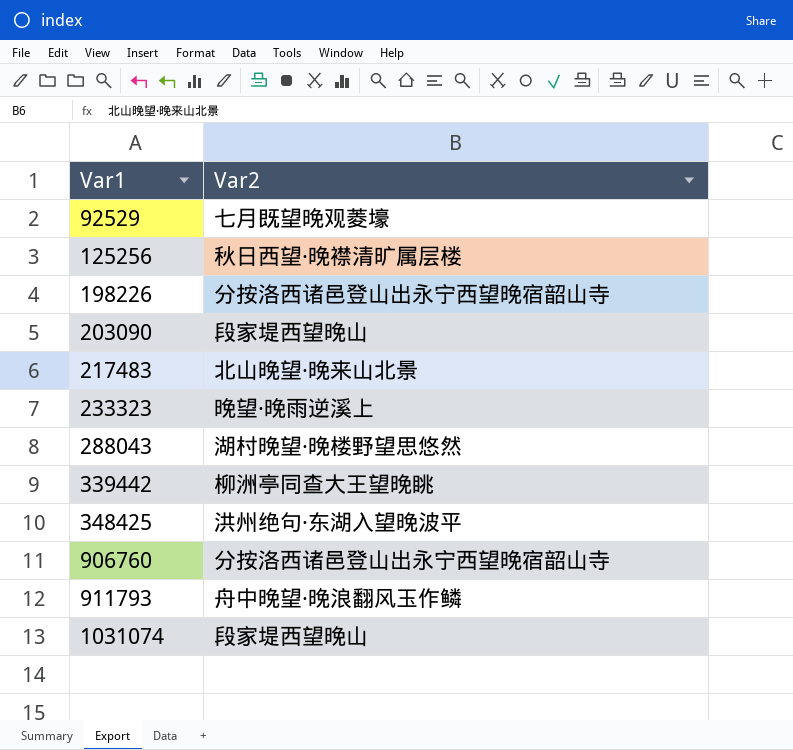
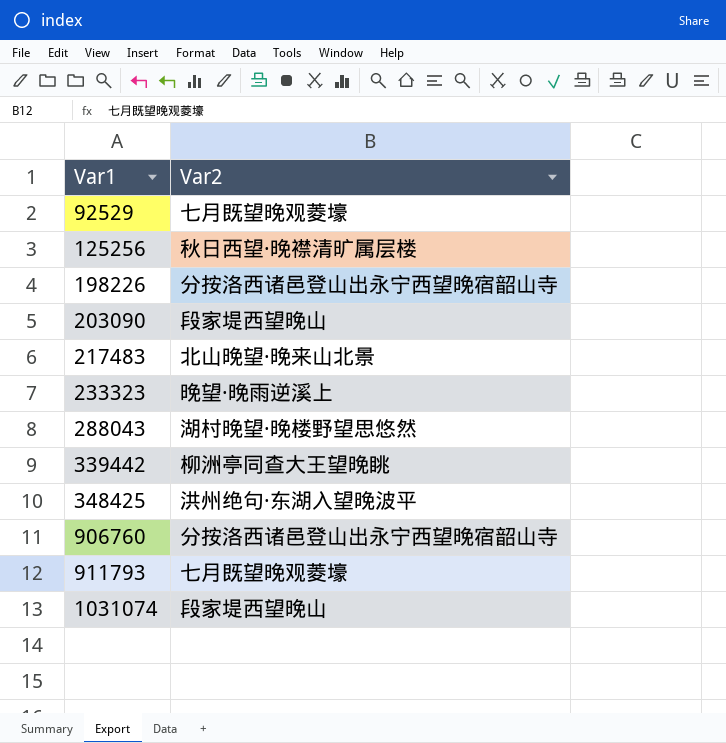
911793 | Var2: 舟中晚望·晚浪翻风玉作鳞 -> 七月既望晚观菱壕

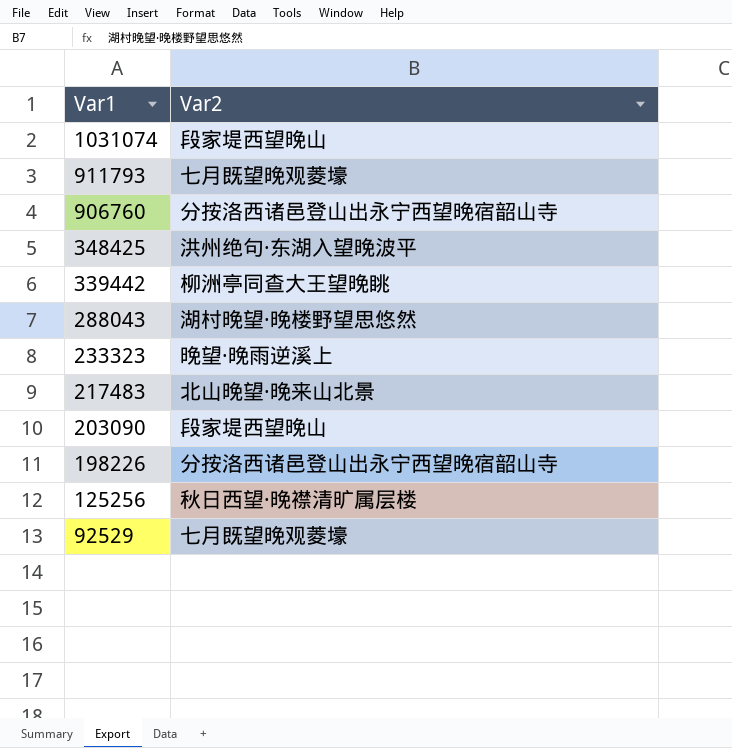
row order: Var1 ascending -> Var1 descending

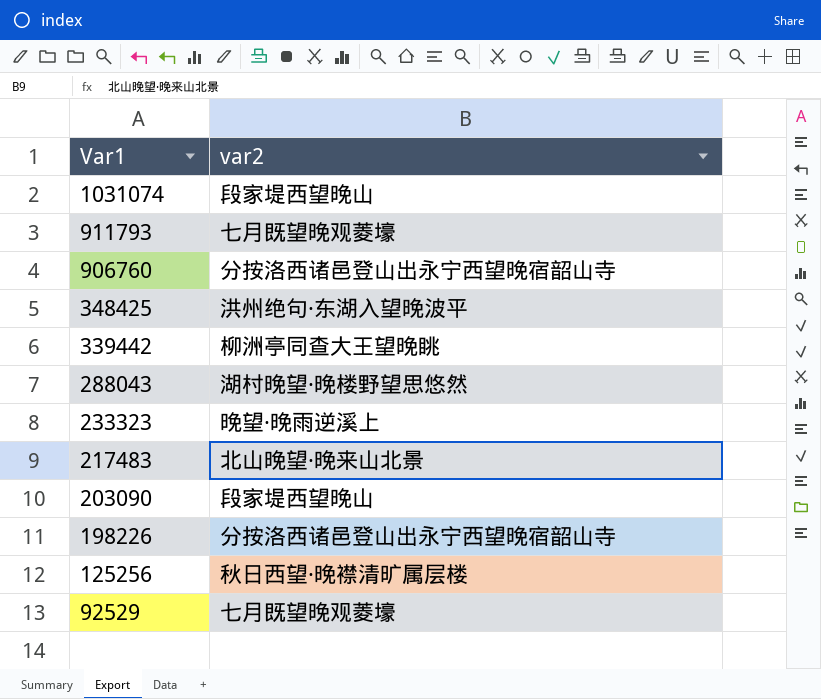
column name: Var2 -> var2

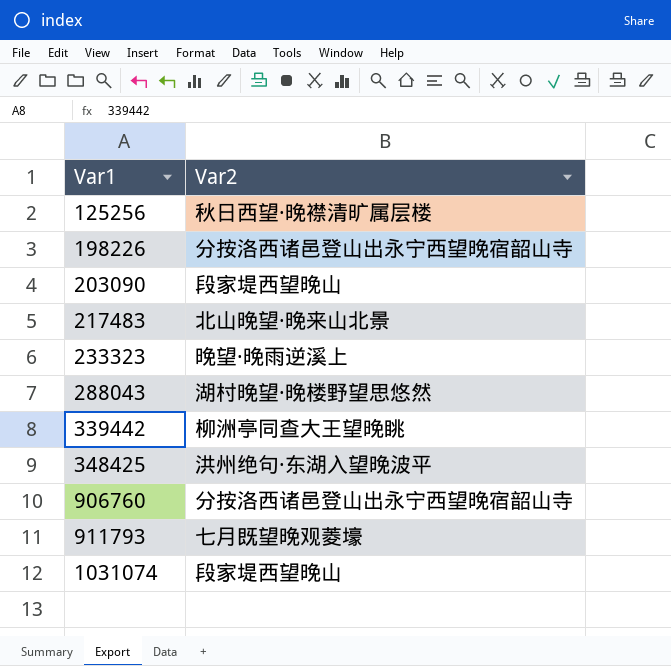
row order: Var1 descending -> Var1 ascending
column name: var2 -> Var2
row 92529: 七月既望晚观菱壕 -> none

